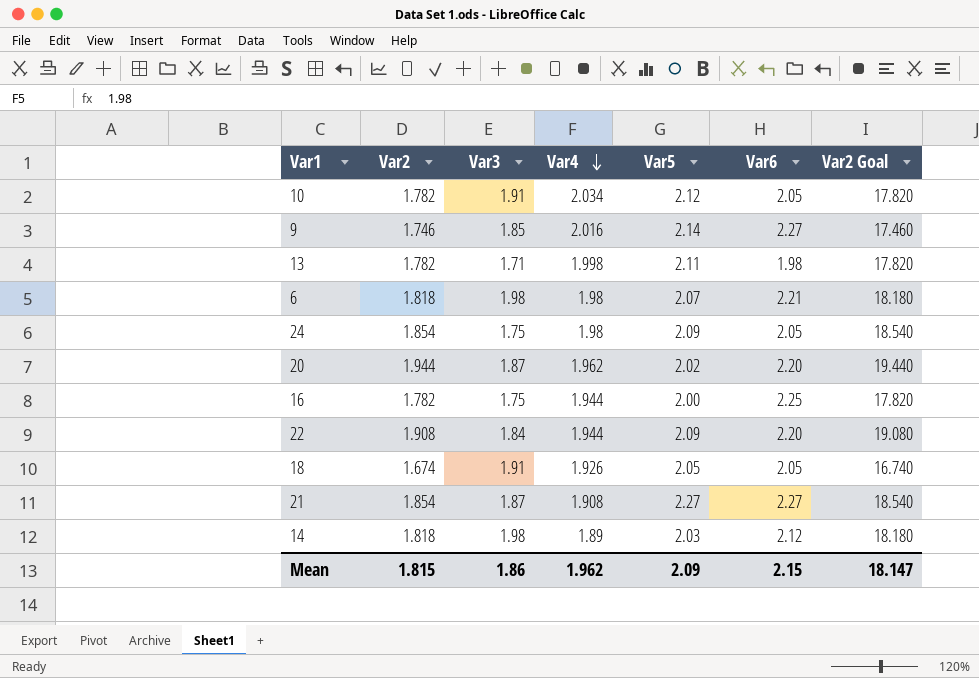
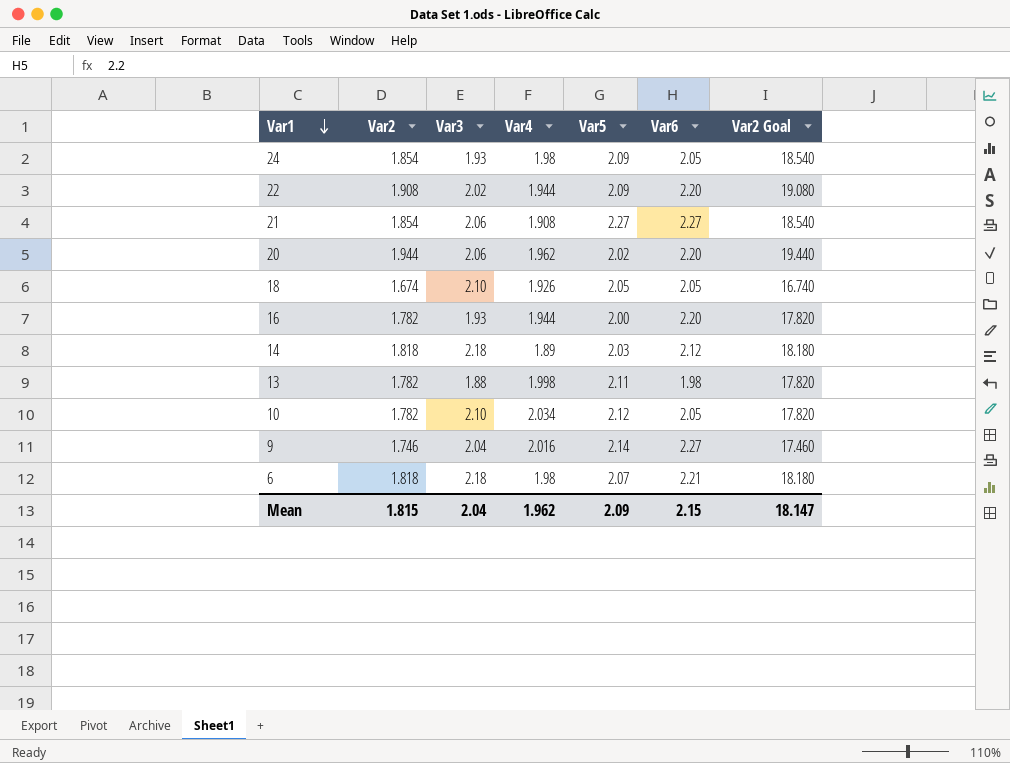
row order: Var4 descending -> Var1 descending
24 | Var3: 1.75 -> 1.93
22 | Var3: 1.84 -> 2.02
21 | Var3: 1.87 -> 2.06
20 | Var3: 1.87 -> 2.06
18 | Var3: 1.91 -> 2.10
16 | Var3: 1.75 -> 1.93
16 | Var6: 2.25 -> 2.20
14 | Var3: 1.98 -> 2.18
13 | Var3: 1.71 -> 1.88
10 | Var3: 1.91 -> 2.10
9 | Var3: 1.85 -> 2.04
6 | Var3: 1.98 -> 2.18
Mean | Var3: 1.86 -> 2.04

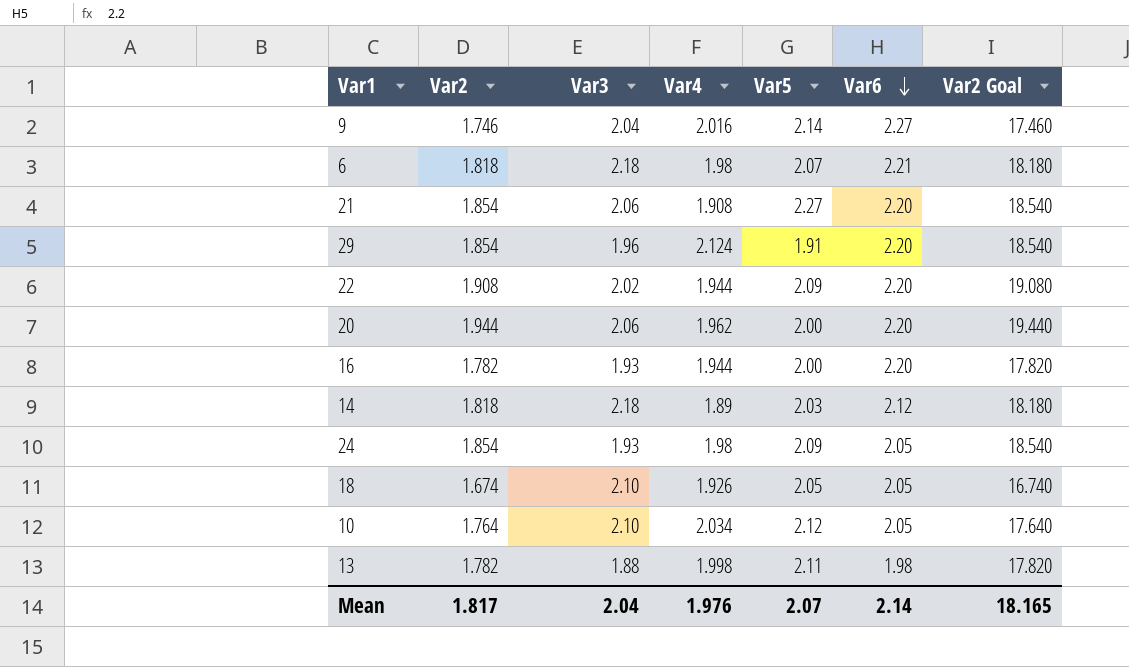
row order: Var1 descending -> Var6 descending
21 | Var6: 2.27 -> 2.20
row 29: none -> 1.854 | 1.96 | 2.124 | 1.91 | 2.20 | 18.540
20 | Var5: 2.02 -> 2.00
10 | Var2: 1.782 -> 1.764
10 | Var2 Goal: 17.820 -> 17.640
Mean | Var2: 1.815 -> 1.817
Mean | Var4: 1.962 -> 1.976
Mean | Var5: 2.09 -> 2.07
Mean | Var6: 2.15 -> 2.14
Mean | Var2 Goal: 18.147 -> 18.165

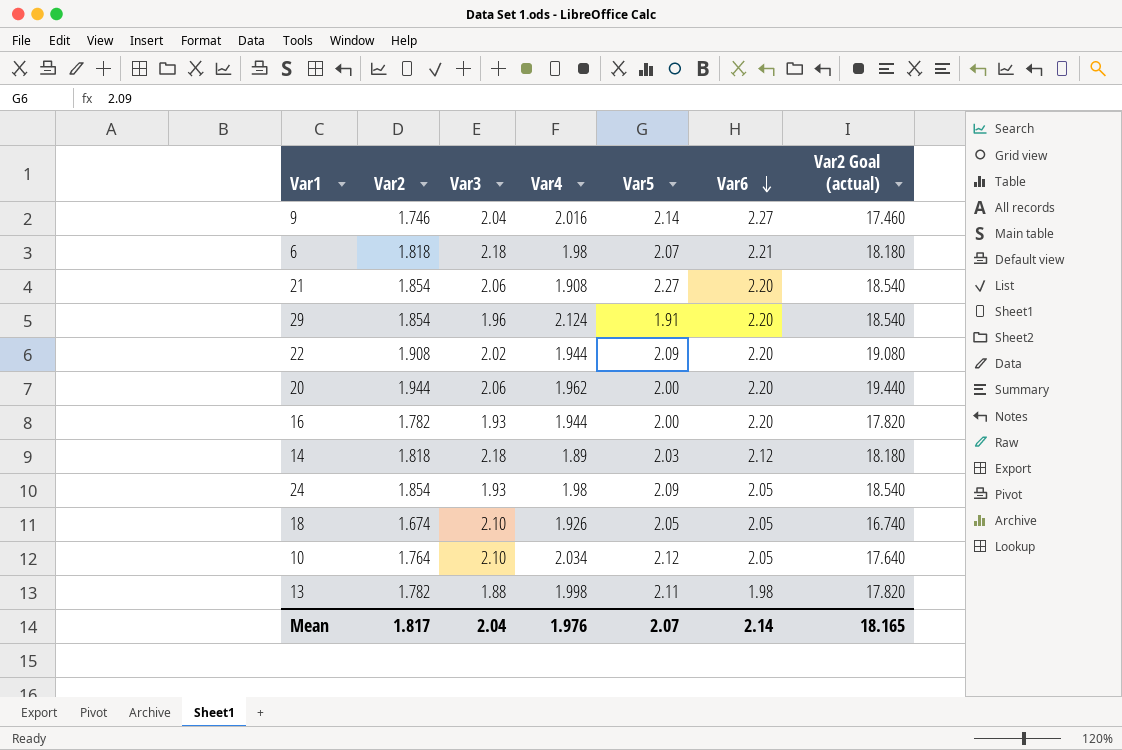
column name: Var2 Goal -> Var2 Goal (actual)

